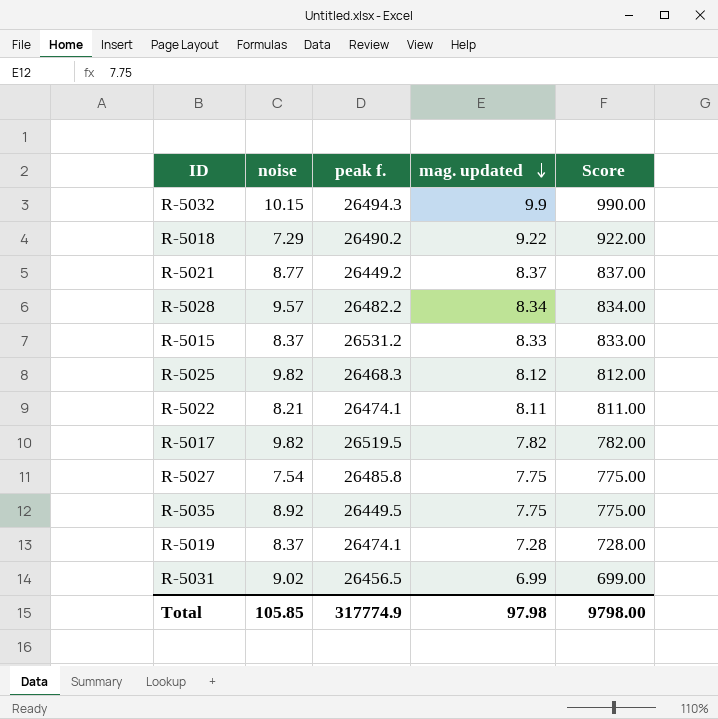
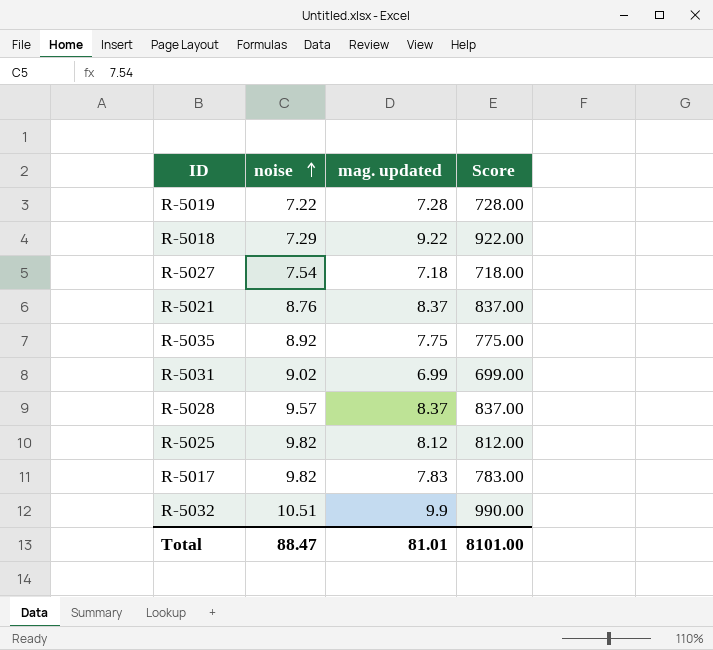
row order: mag. updated descending -> noise ascending
column peak f. | position: 3 -> none
row R-5015: 8.37 | 26531.2 | 8.33 | 833.00 -> none
row R-5022: 8.21 | 26474.1 | 8.11 | 811.00 -> none
R-5019 | noise: 8.37 -> 7.22
R-5027 | mag. updated: 7.75 -> 7.18
R-5027 | Score: 775.00 -> 718.00
R-5021 | noise: 8.77 -> 8.76
R-5028 | mag. updated: 8.34 -> 8.37
R-5028 | Score: 834.00 -> 837.00
R-5017 | mag. updated: 7.82 -> 7.83
R-5017 | Score: 782.00 -> 783.00
R-5032 | noise: 10.15 -> 10.51
Total | noise: 105.85 -> 88.47
Total | mag. updated: 97.98 -> 81.01
Total | Score: 9798.00 -> 8101.00

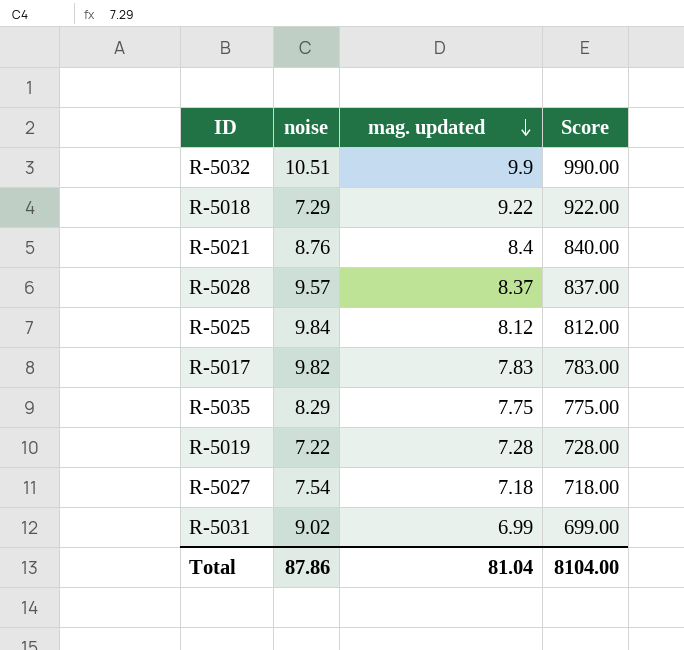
row order: noise ascending -> mag. updated descending
R-5021 | mag. updated: 8.37 -> 8.4
R-5021 | Score: 837.00 -> 840.00
R-5025 | noise: 9.82 -> 9.84
R-5035 | noise: 8.92 -> 8.29
Total | noise: 88.47 -> 87.86
Total | mag. updated: 81.01 -> 81.04
Total | Score: 8101.00 -> 8104.00

